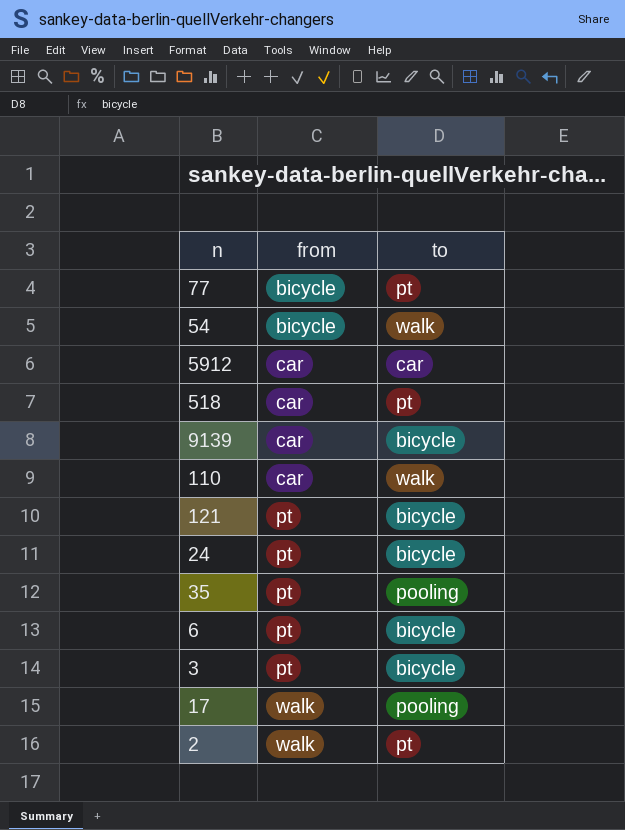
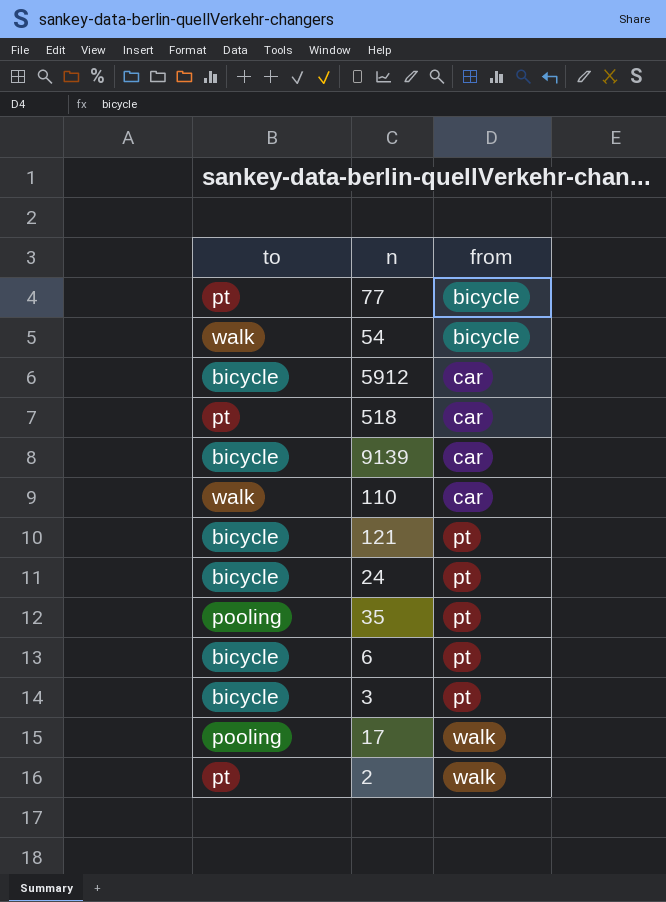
column to | position: 3 -> 1
5912 | to: car -> bicycle

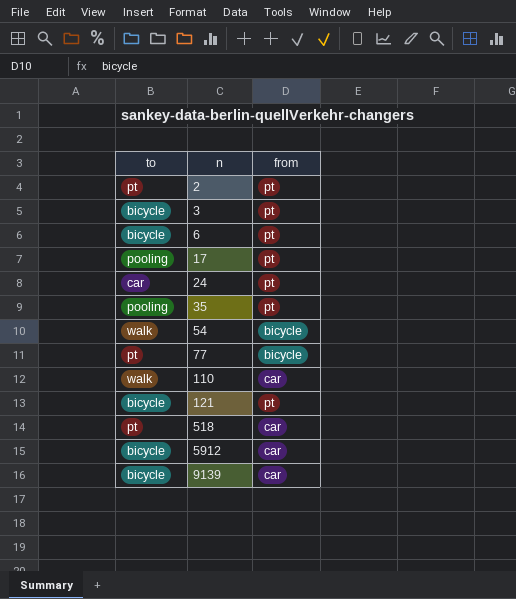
row order: from ascending -> n ascending
2 | from: walk -> pt
17 | from: walk -> pt
24 | to: bicycle -> car

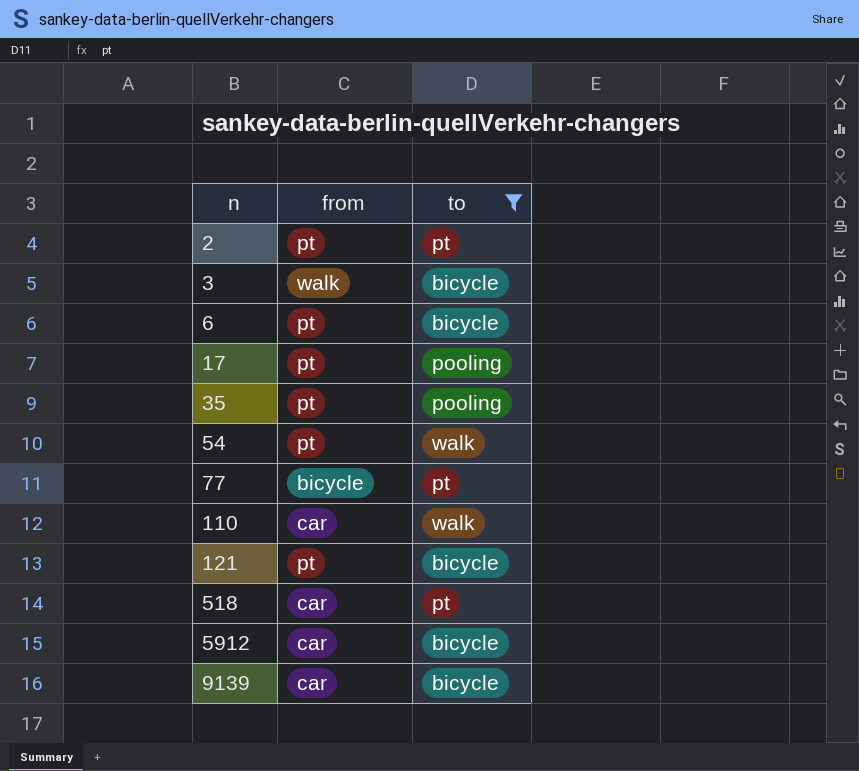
filter: none -> to != car
column to | position: 1 -> 3
3 | from: pt -> walk
54 | from: bicycle -> pt

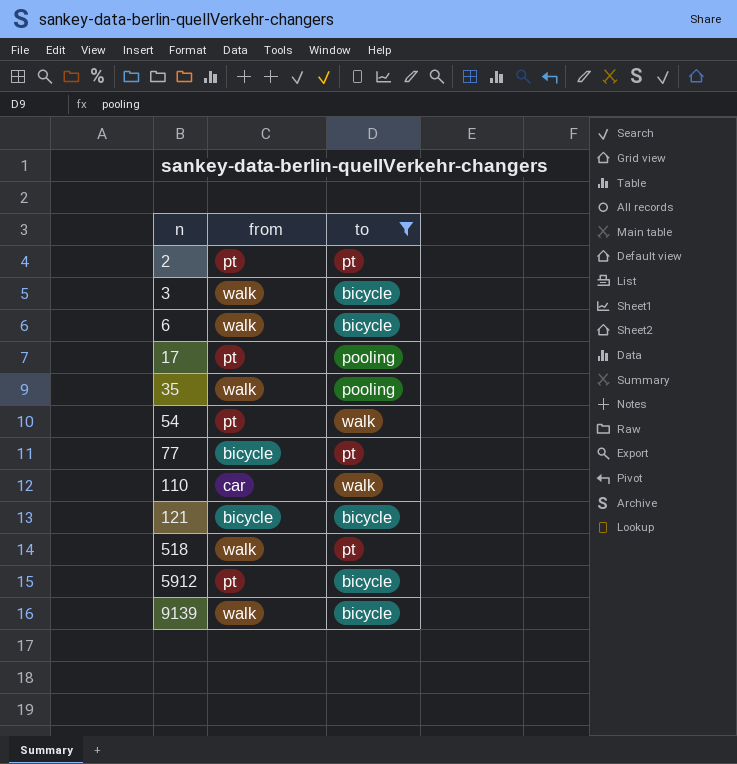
6 | from: pt -> walk
35 | from: pt -> walk
121 | from: pt -> bicycle
518 | from: car -> walk
5912 | from: car -> pt
9139 | from: car -> walk

